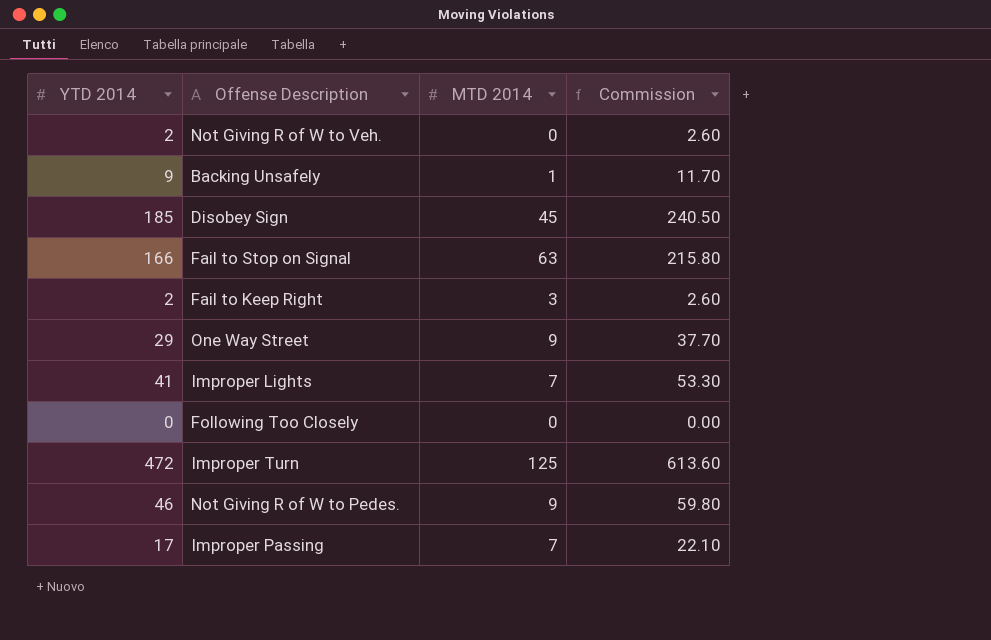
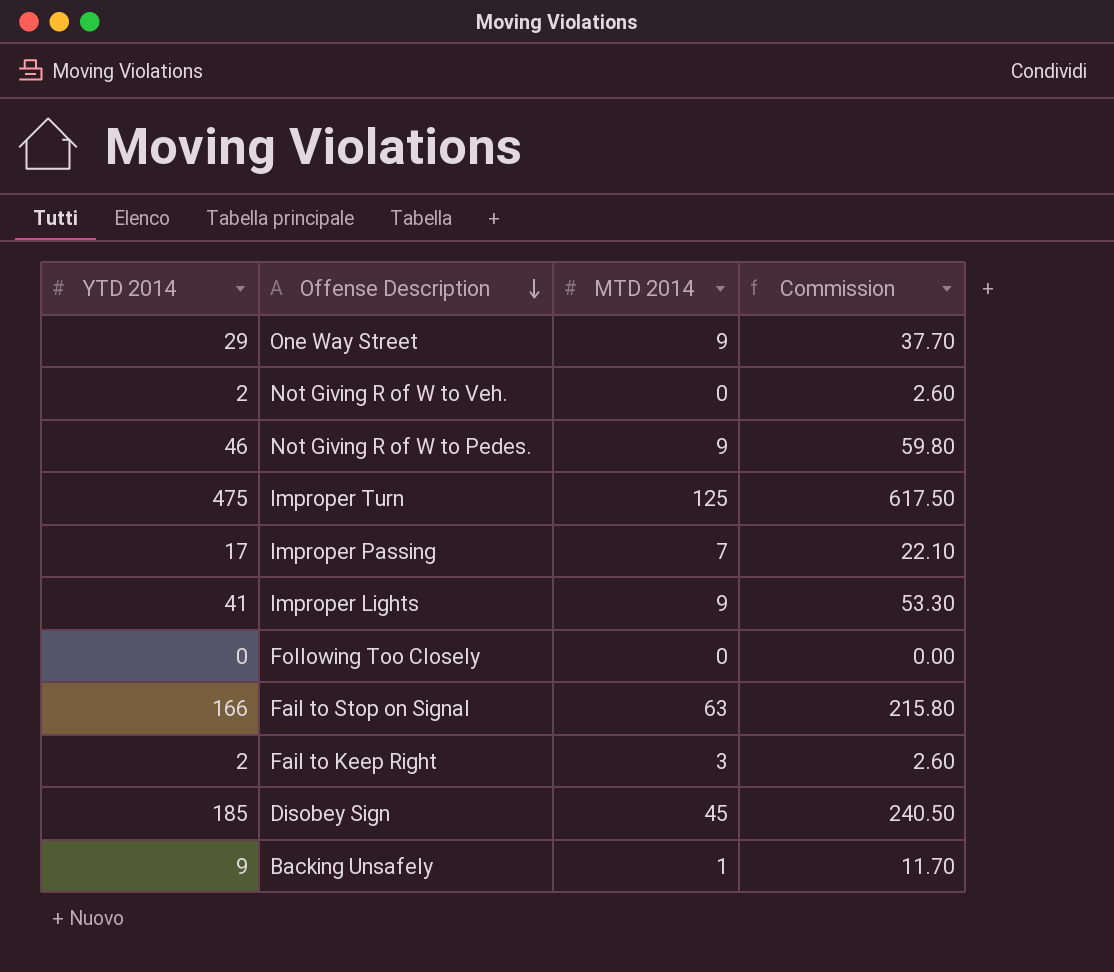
row order: none -> Offense Description descending
Improper Turn | YTD 2014: 472 -> 475
Improper Turn | Commission: 613.60 -> 617.50
Improper Lights | MTD 2014: 7 -> 9

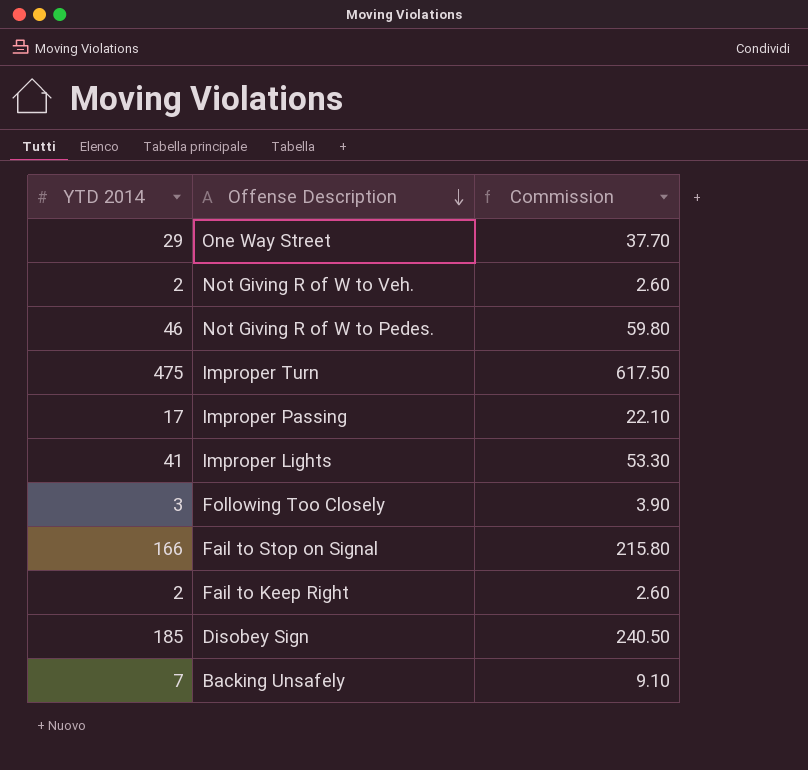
column MTD 2014 | position: 3 -> none
Following Too Closely | YTD 2014: 0 -> 3
Following Too Closely | Commission: 0.00 -> 3.90
Backing Unsafely | YTD 2014: 9 -> 7
Backing Unsafely | Commission: 11.70 -> 9.10

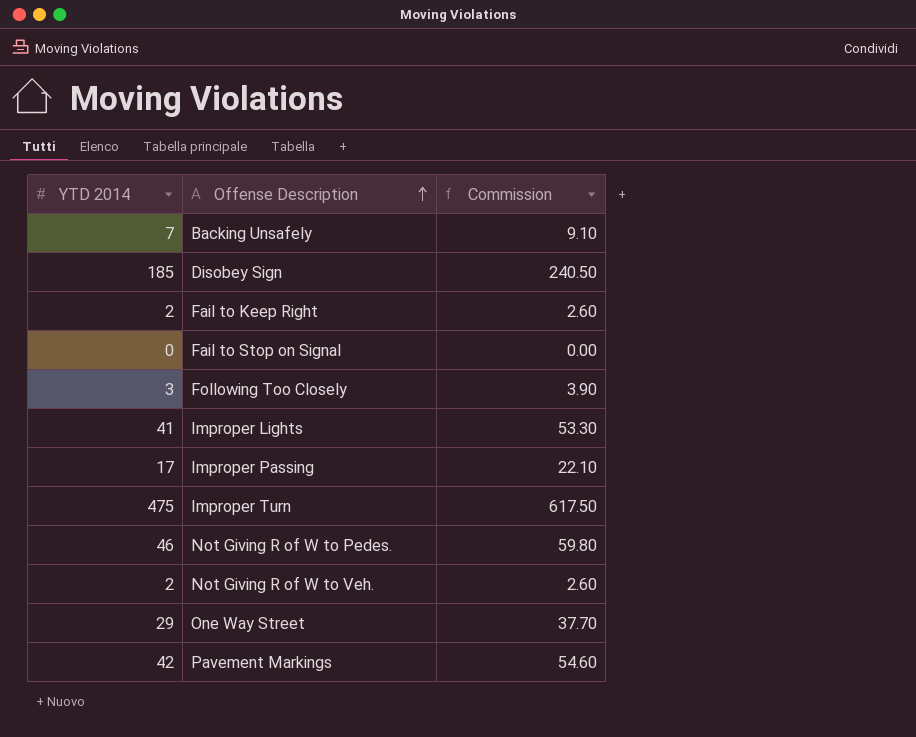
row order: Offense Description descending -> Offense Description ascending
Fail to Stop on Signal | YTD 2014: 166 -> 0
Fail to Stop on Signal | Commission: 215.80 -> 0.00
row Pavement Markings: none -> 42 | 54.60

